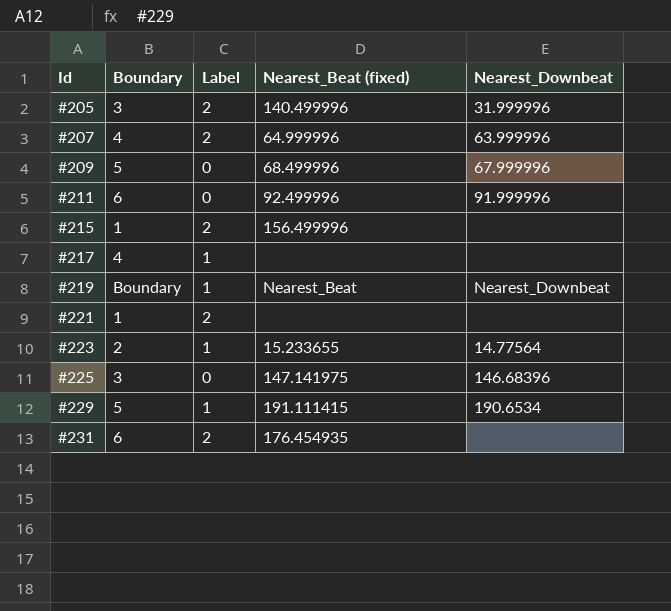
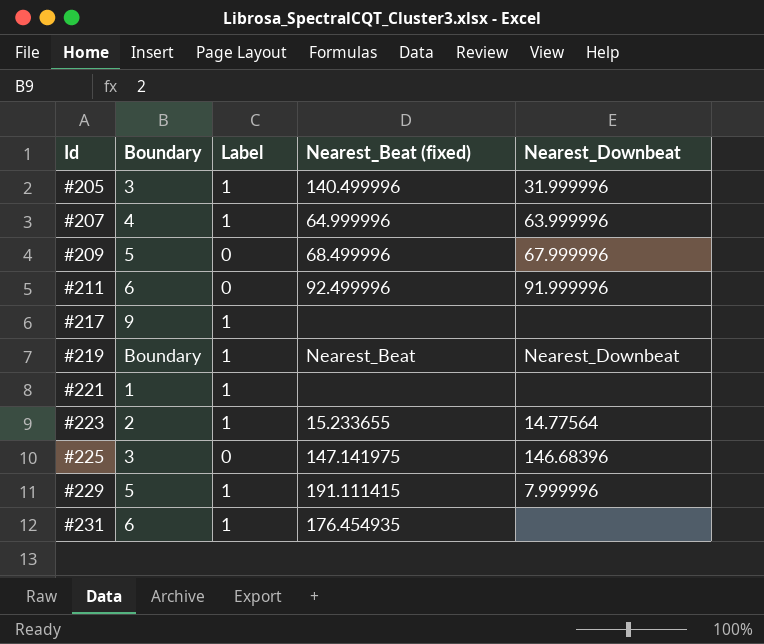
row #215: 1 | 2 | 156.499996 | none -> none
#205 | Label: 2 -> 1
#207 | Label: 2 -> 1
#217 | Boundary: 4 -> 9
#221 | Label: 2 -> 1
#229 | Nearest_Downbeat: 190.6534 -> 7.999996
#231 | Label: 2 -> 1

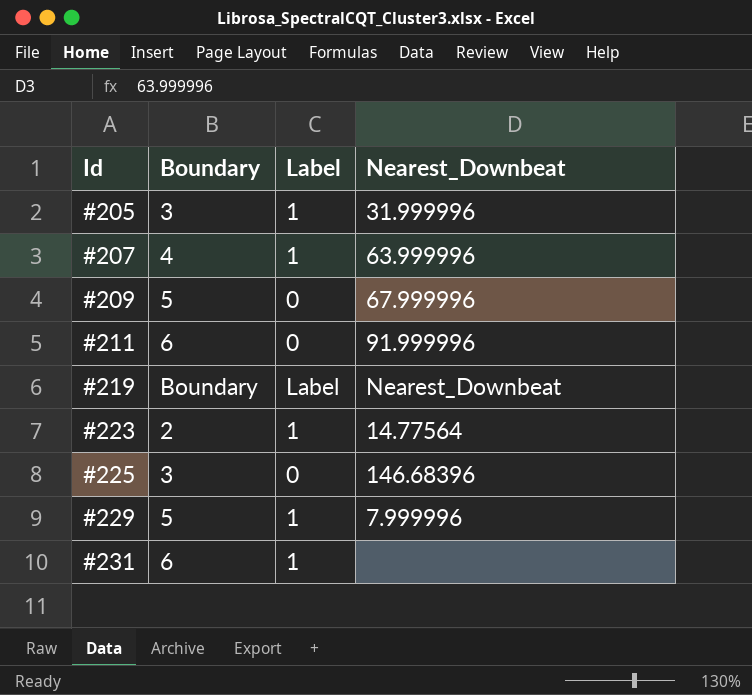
column Nearest_Beat (fixed) | position: 4 -> none
row #217: 9 | 1 | none | none -> none
row #221: 1 | 1 | none | none -> none
#219 | Label: 1 -> Label

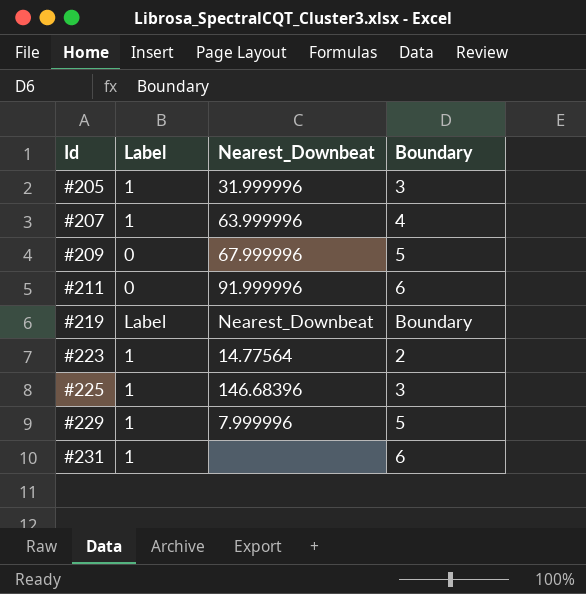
column Boundary | position: 2 -> 4
#225 | Label: 0 -> 1

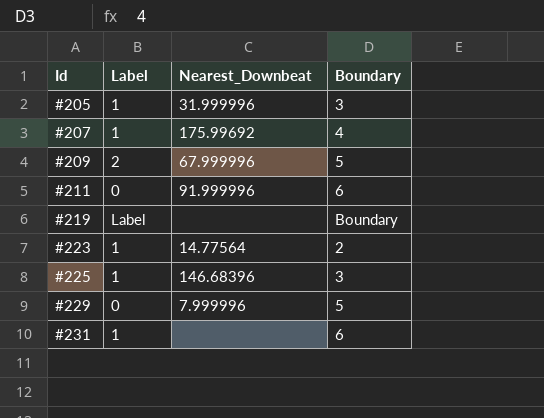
#207 | Nearest_Downbeat: 63.999996 -> 175.99692
#209 | Label: 0 -> 2
#219 | Nearest_Downbeat: Nearest_Downbeat -> none
#229 | Label: 1 -> 0

